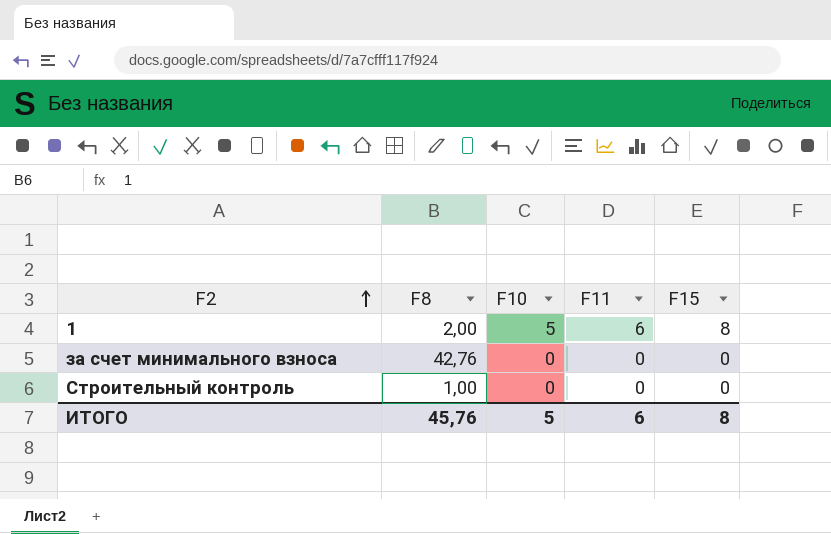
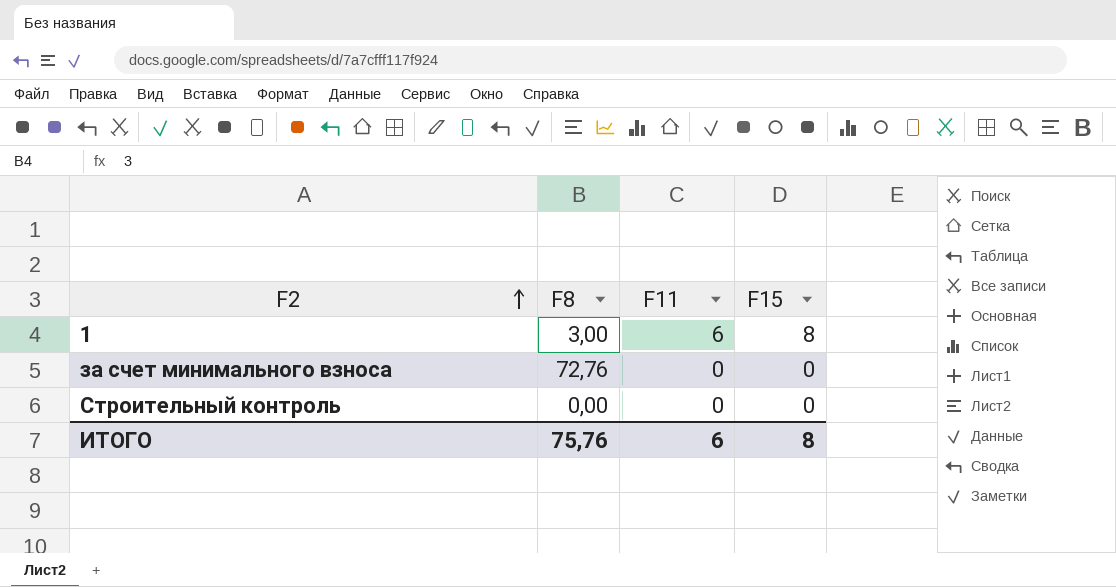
column F10 | position: 3 -> none
1 | F8: 2,00 -> 3,00
за счет минимального взноса | F8: 42,76 -> 72,76
Строительный контроль | F8: 1,00 -> 0,00
ИТОГО | F8: 45,76 -> 75,76

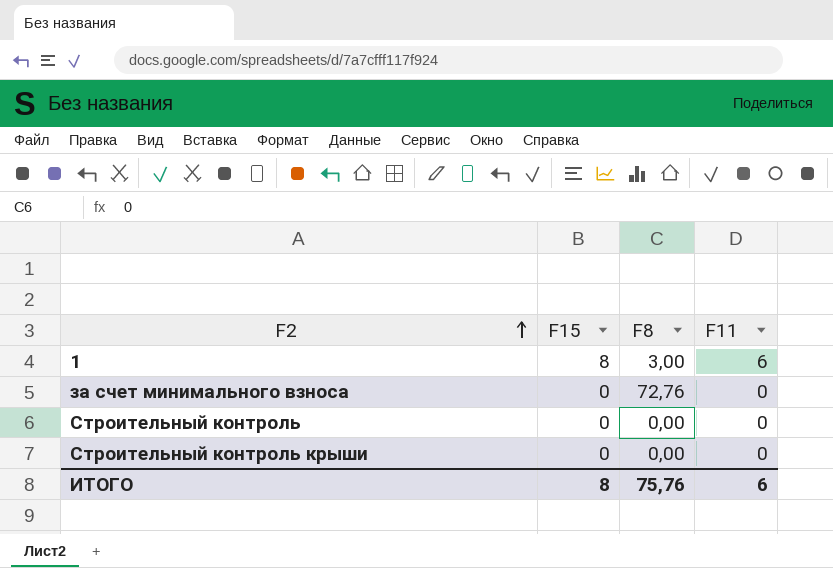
column F15 | position: 4 -> 2
row Строительный контроль крыши: none -> 0 | 0,00 | 0

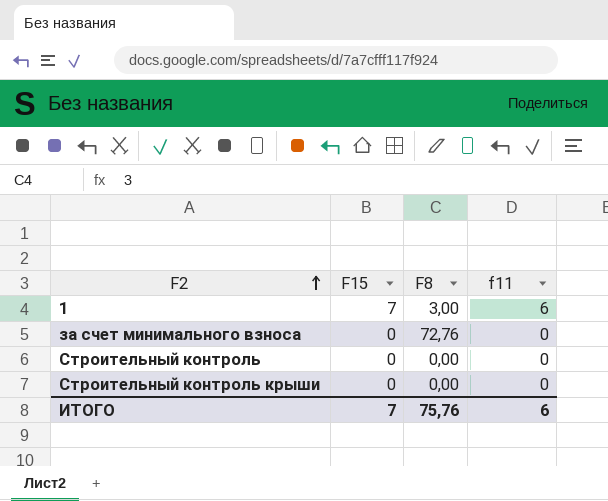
column name: F11 -> f11
1 | F15: 8 -> 7
ИТОГО | F15: 8 -> 7

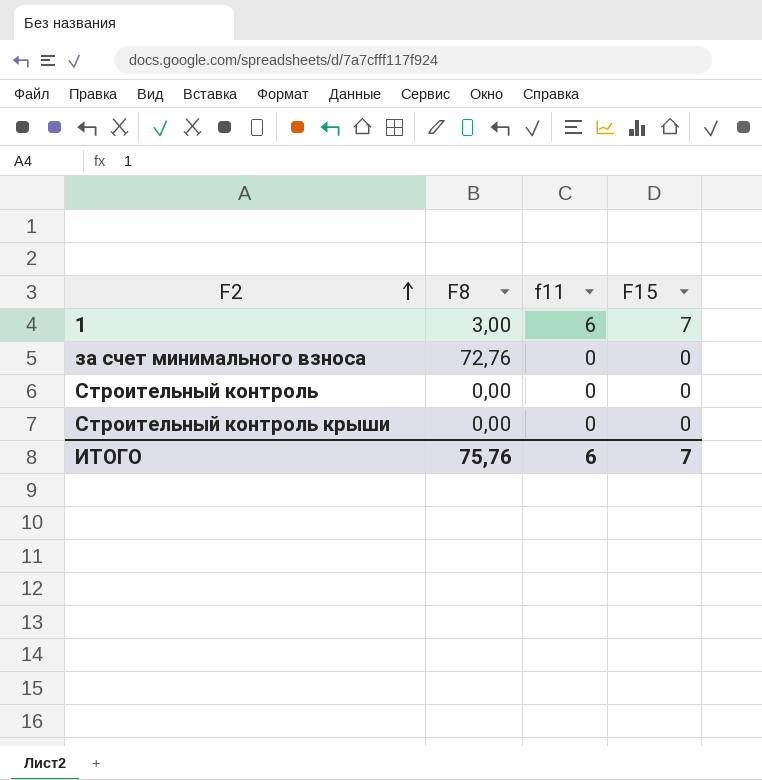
column F15 | position: 2 -> 4

